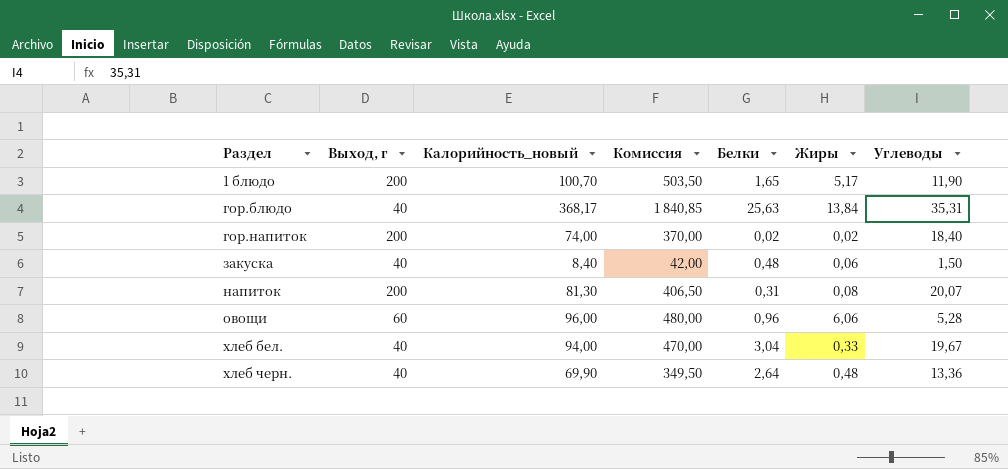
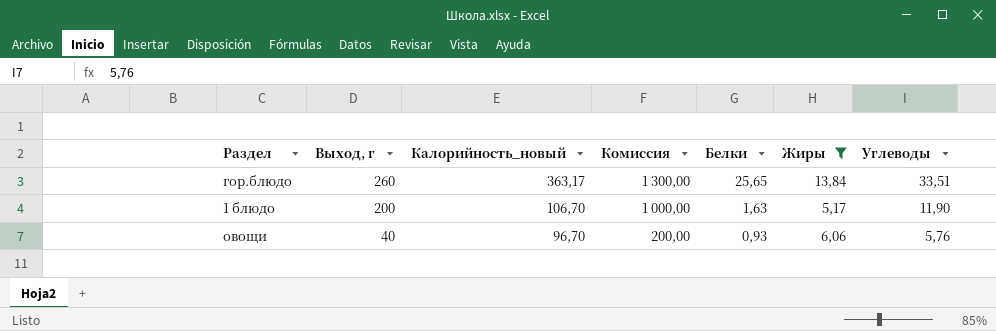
filter: none -> Жиры >= 5,17
row order: Раздел ascending -> Выход, г descending
column Комиссия | formula: [Калорийность_новый] * 5 -> [Выход, г] * 5
гор.блюдо | Выход, г: 40 -> 260
гор.блюдо | Калорийность_новый: 368,17 -> 363,17
гор.блюдо | Белки: 25,63 -> 25,65
гор.блюдо | Углеводы: 35,31 -> 33,51
1 блюдо | Калорийность_новый: 100,70 -> 106,70
1 блюдо | Белки: 1,65 -> 1,63
овощи | Выход, г: 60 -> 40
овощи | Калорийность_новый: 96,00 -> 96,70
овощи | Белки: 0,96 -> 0,93
овощи | Углеводы: 5,28 -> 5,76

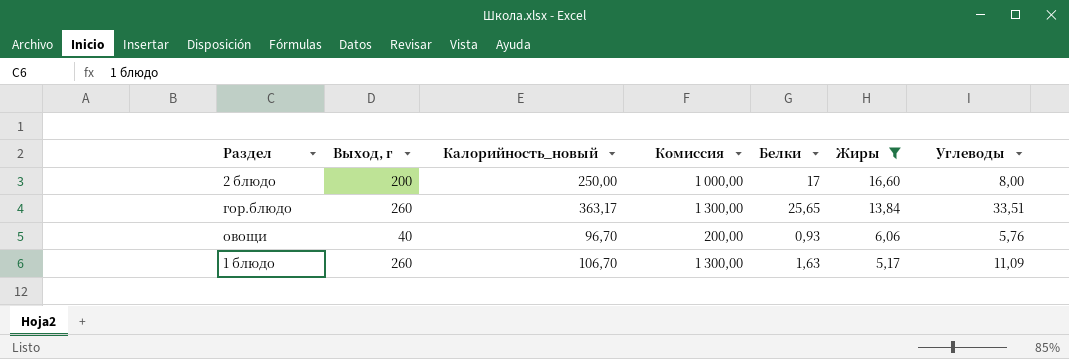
row order: Выход, г descending -> Жиры descending
row 2 блюдо: none -> 200 | 250,00 | 1 000,00 | 17 | 16,60 | 8,00
1 блюдо | Выход, г: 200 -> 260
1 блюдо | Комиссия: 1 000,00 -> 1 300,00
1 блюдо | Углеводы: 11,90 -> 11,09

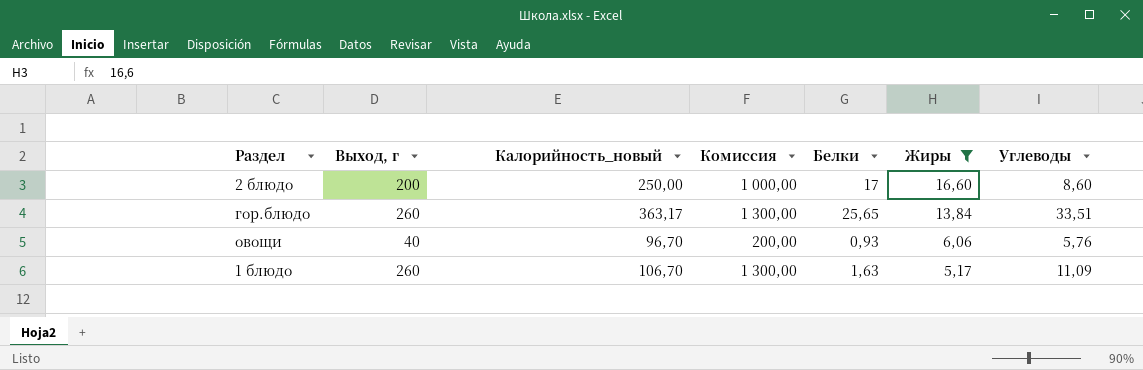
2 блюдо | Углеводы: 8,00 -> 8,60

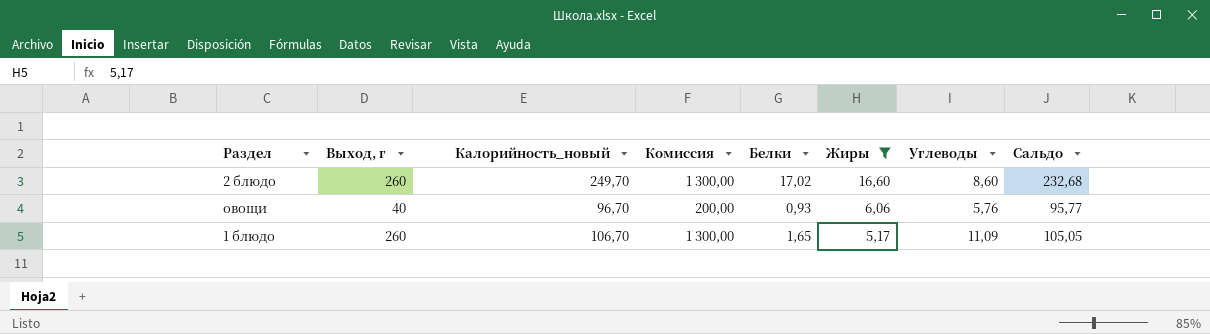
column Сальдо | formula: none -> [Калорийность_новый] - [Белки]
row гор.блюдо: 260 | 363,17 | 1 300,00 | 25,65 | 13,84 | 33,51 -> none
2 блюдо | Выход, г: 200 -> 260
2 блюдо | Калорийность_новый: 250,00 -> 249,70
2 блюдо | Комиссия: 1 000,00 -> 1 300,00
2 блюдо | Белки: 17 -> 17,02
1 блюдо | Белки: 1,63 -> 1,65

